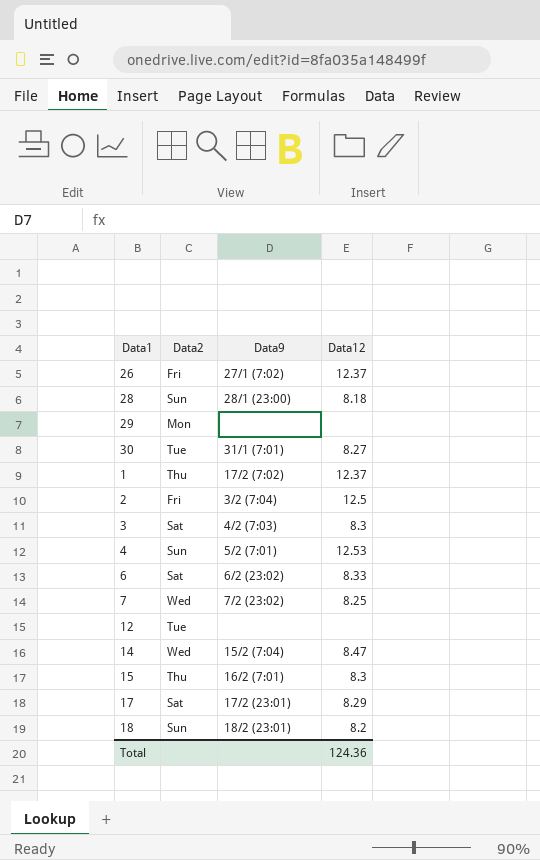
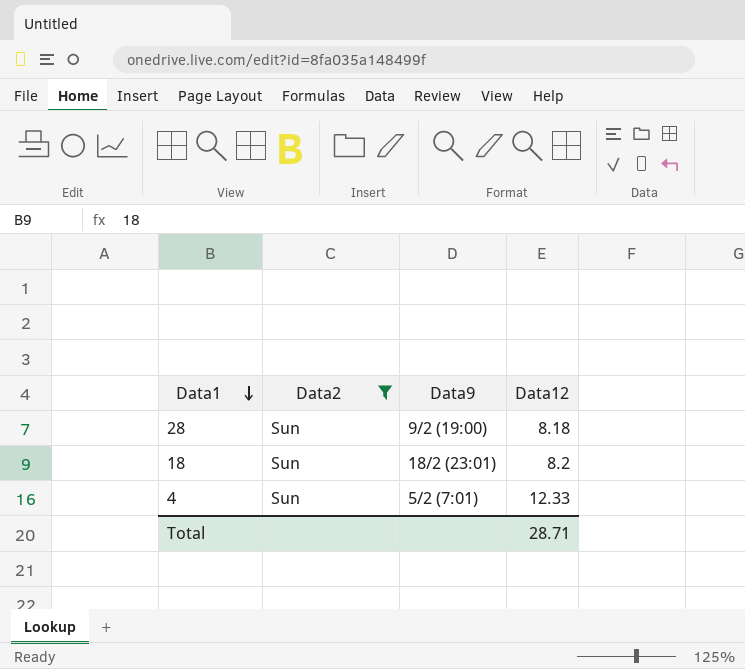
filter: none -> Data2 = Sun
row order: none -> Data1 descending
28 | Data9: 28/1 (23:00) -> 9/2 (19:00)
4 | Data12: 12.53 -> 12.33
Total | Data12: 124.36 -> 28.71

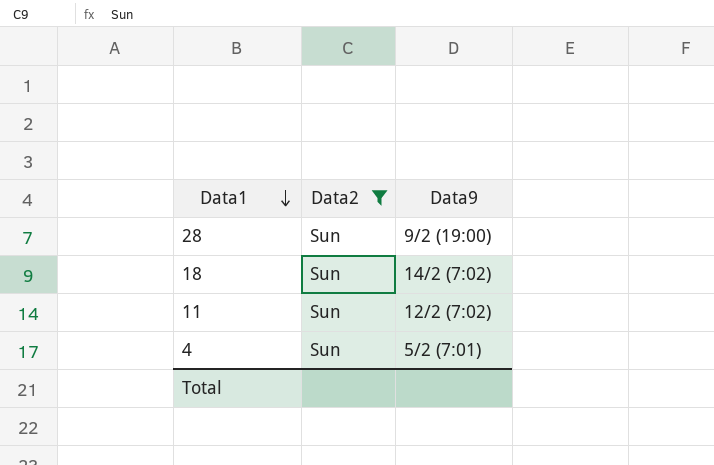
column Data12 | position: 4 -> none
18 | Data9: 18/2 (23:01) -> 14/2 (7:02)
row 11: none -> Sun | 12/2 (7:02)

